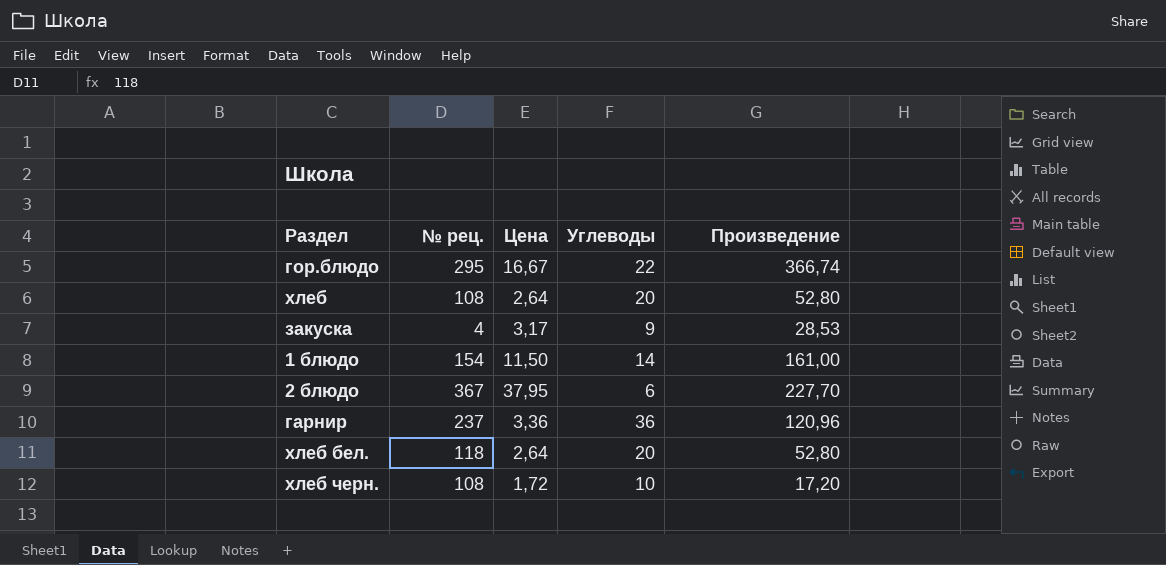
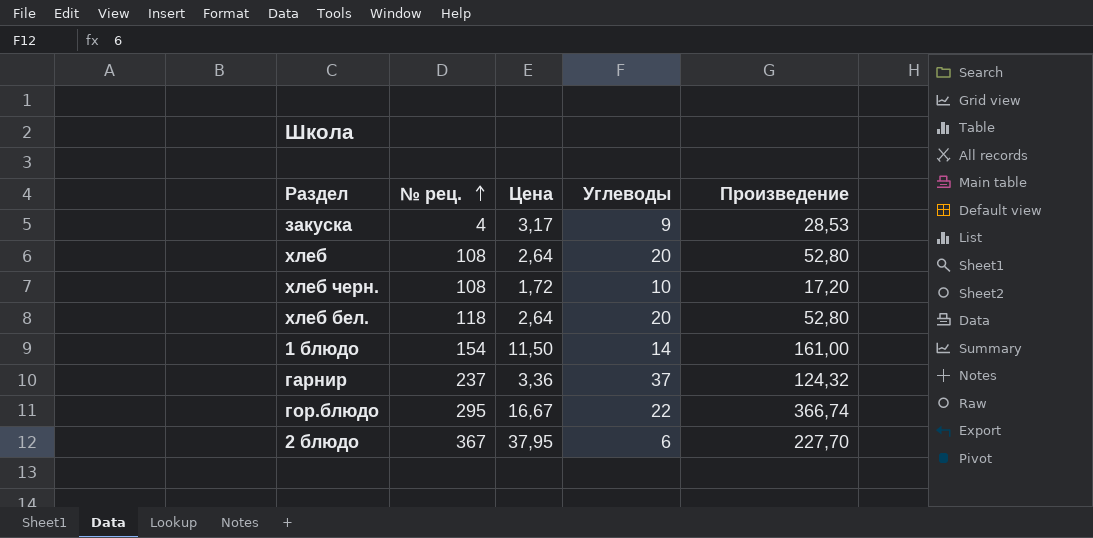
row order: none -> № рец. ascending
гарнир | Углеводы: 36 -> 37
гарнир | Произведение: 120,96 -> 124,32

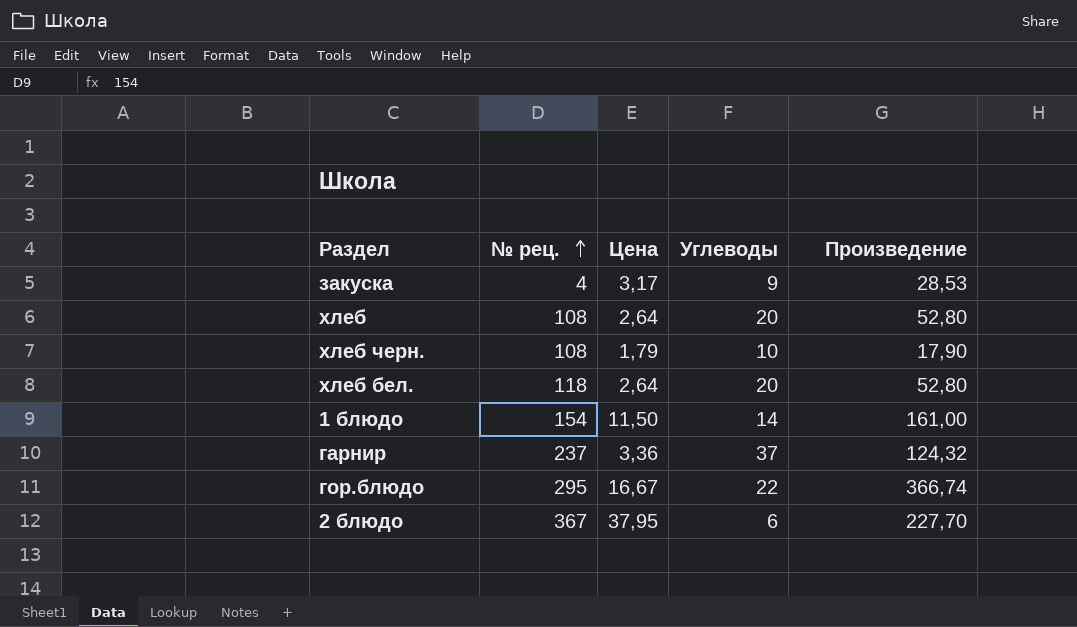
хлеб черн. | Цена: 1,72 -> 1,79
хлеб черн. | Произведение: 17,20 -> 17,90

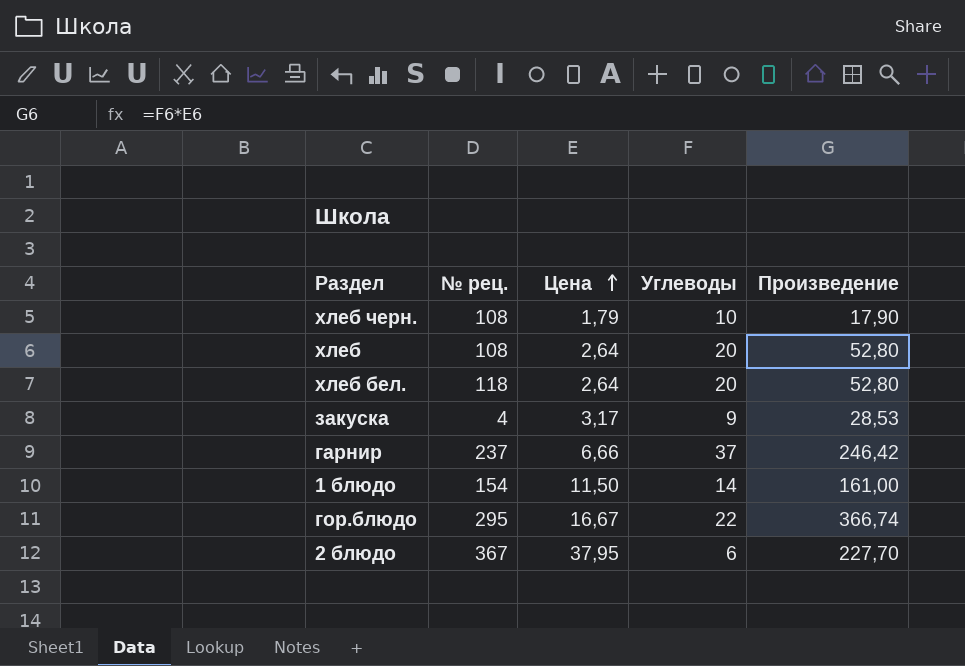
row order: № рец. ascending -> Цена ascending
гарнир | Цена: 3,36 -> 6,66
гарнир | Произведение: 124,32 -> 246,42

